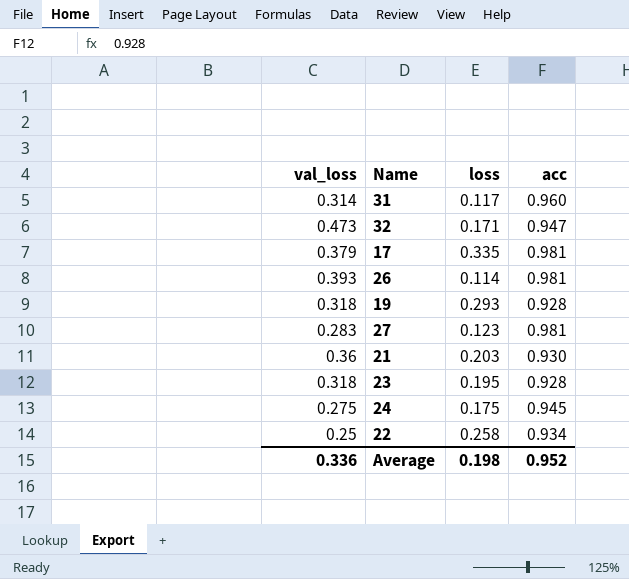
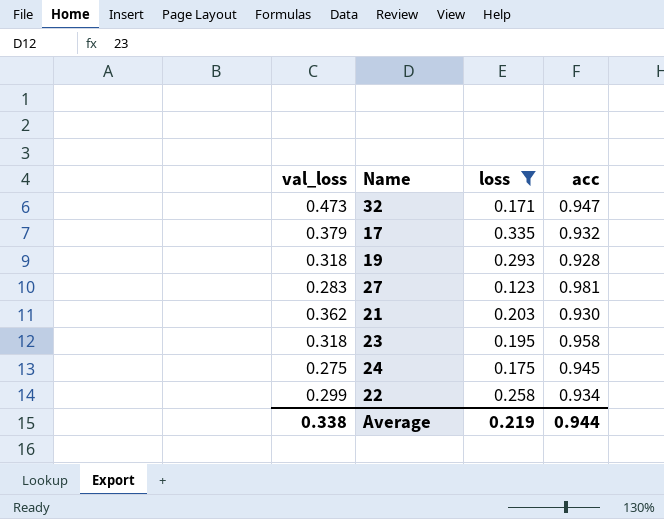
filter: none -> loss >= 0.123
17 | acc: 0.981 -> 0.932
21 | val_loss: 0.36 -> 0.362
23 | acc: 0.928 -> 0.958
22 | val_loss: 0.25 -> 0.299
Average | val_loss: 0.336 -> 0.338
Average | loss: 0.198 -> 0.219
Average | acc: 0.952 -> 0.944

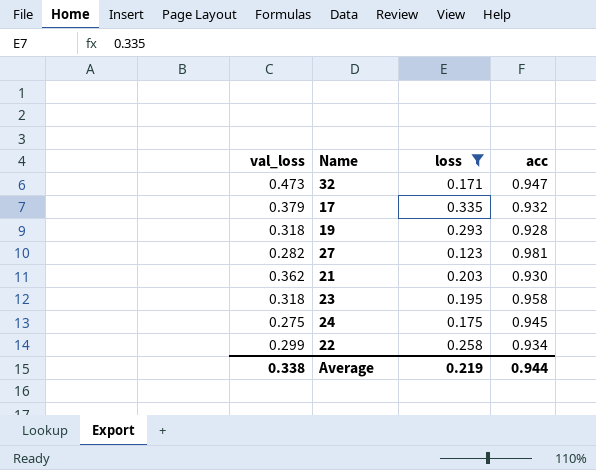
27 | val_loss: 0.283 -> 0.282

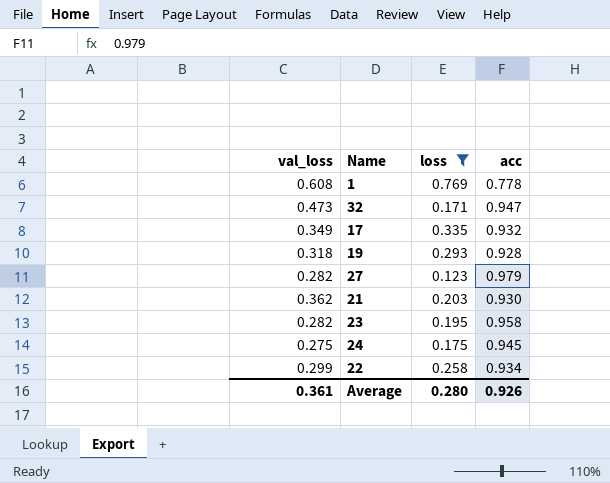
row 1: none -> 0.608 | 0.769 | 0.778
17 | val_loss: 0.379 -> 0.349
27 | acc: 0.981 -> 0.979
23 | val_loss: 0.318 -> 0.282
Average | val_loss: 0.338 -> 0.361
Average | loss: 0.219 -> 0.280
Average | acc: 0.944 -> 0.926

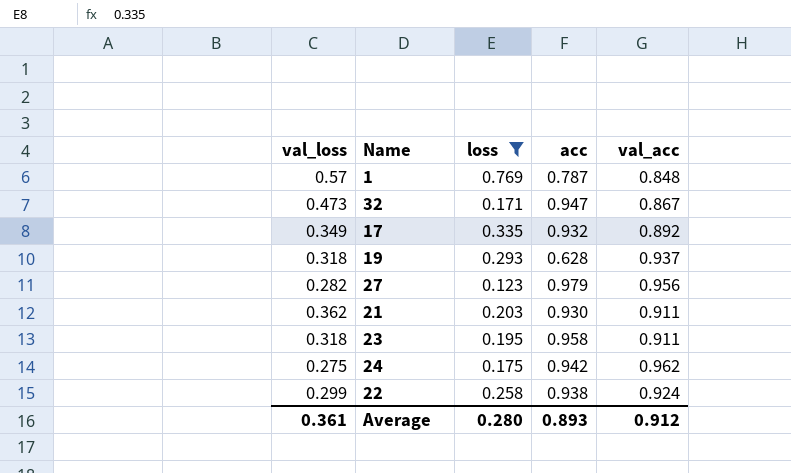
column val_acc | position: none -> 5
1 | val_loss: 0.608 -> 0.57
1 | acc: 0.778 -> 0.787
19 | acc: 0.928 -> 0.628
23 | val_loss: 0.282 -> 0.318
24 | acc: 0.945 -> 0.942
22 | acc: 0.934 -> 0.938
Average | acc: 0.926 -> 0.893

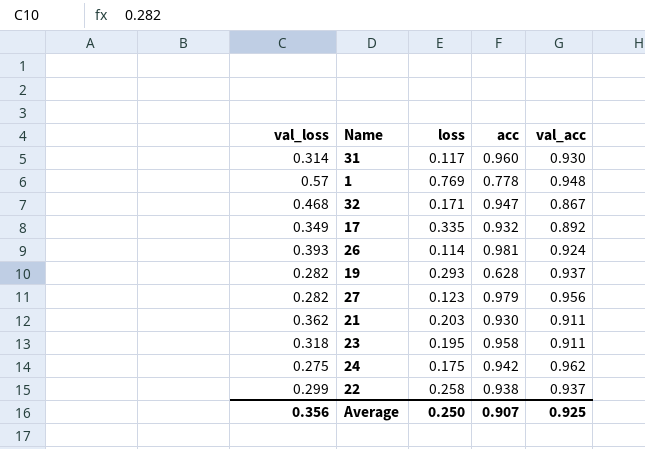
filter: loss >= 0.123 -> none
1 | acc: 0.787 -> 0.778
1 | val_acc: 0.848 -> 0.948
32 | val_loss: 0.473 -> 0.468
19 | val_loss: 0.318 -> 0.282
22 | val_acc: 0.924 -> 0.937
Average | val_loss: 0.361 -> 0.356
Average | loss: 0.280 -> 0.250
Average | acc: 0.893 -> 0.907
Average | val_acc: 0.912 -> 0.925

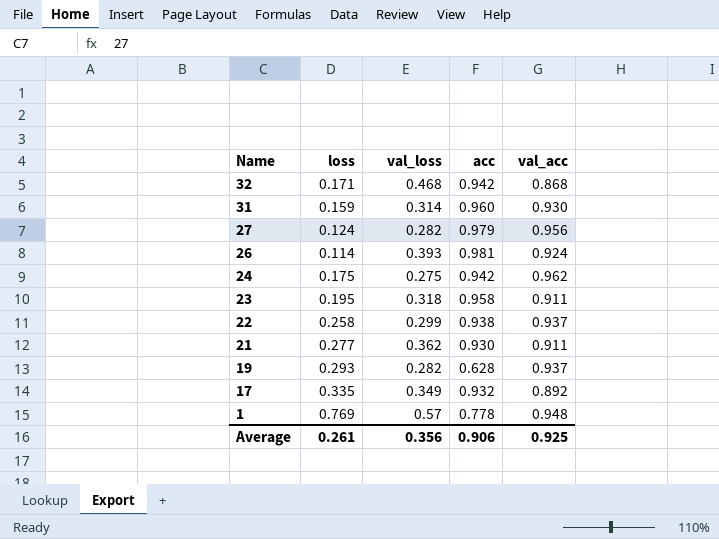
row order: none -> Name descending
column val_loss | position: 1 -> 3
32 | acc: 0.947 -> 0.942
32 | val_acc: 0.867 -> 0.868
31 | loss: 0.117 -> 0.159
27 | loss: 0.123 -> 0.124
21 | loss: 0.203 -> 0.277
Average | loss: 0.250 -> 0.261
Average | acc: 0.907 -> 0.906

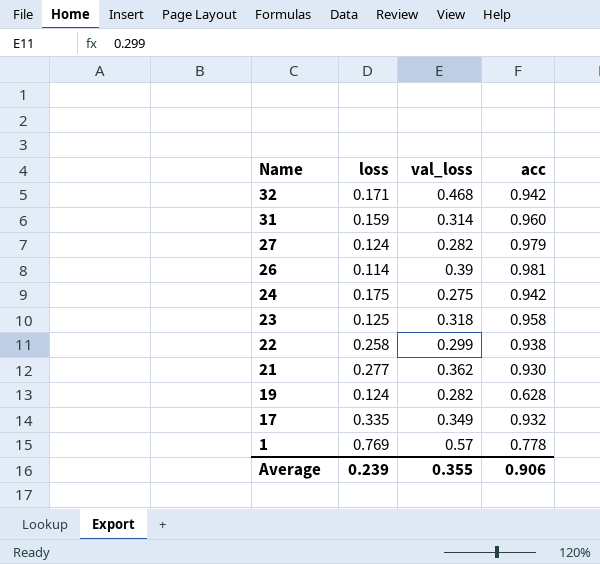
column val_acc | position: 5 -> none
26 | val_loss: 0.393 -> 0.39
23 | loss: 0.195 -> 0.125
19 | loss: 0.293 -> 0.124
Average | loss: 0.261 -> 0.239
Average | val_loss: 0.356 -> 0.355

